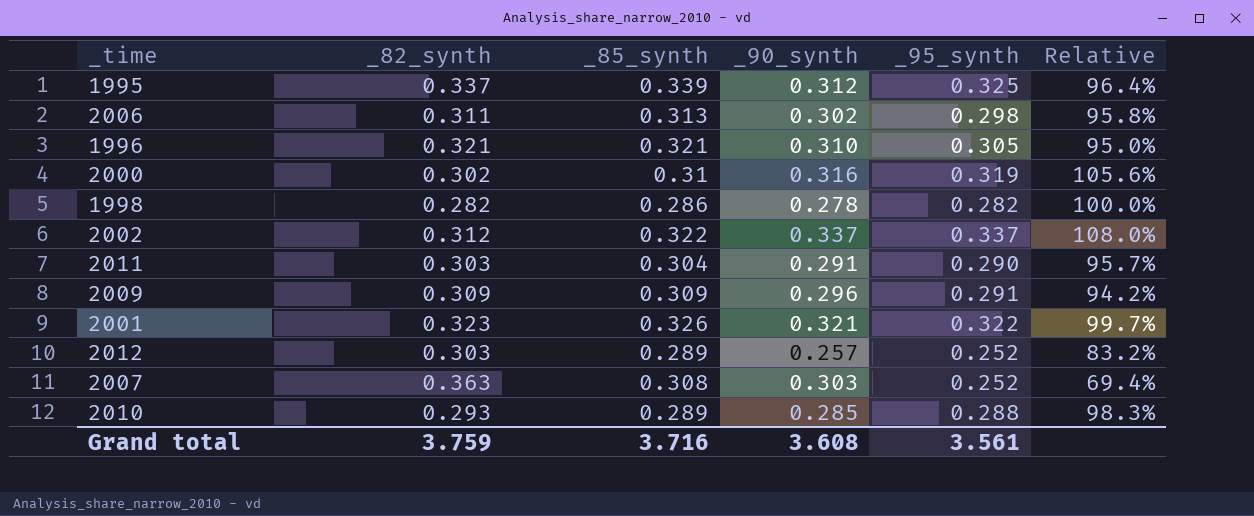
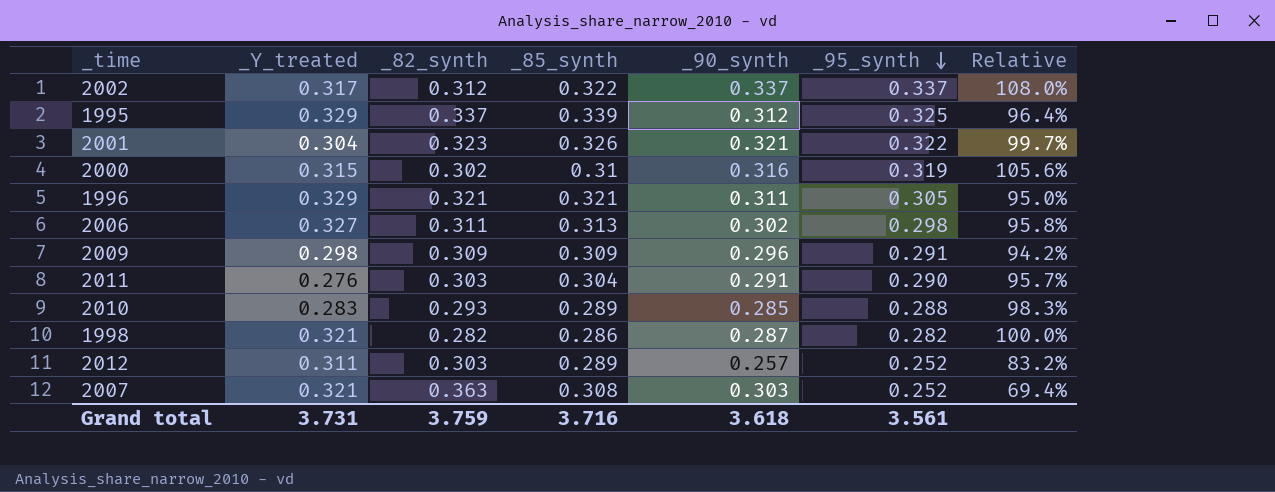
row order: none -> _95_synth descending
column _Y_treated | position: none -> 2
1996 | _90_synth: 0.310 -> 0.311
1998 | _90_synth: 0.278 -> 0.287
Grand total | _90_synth: 3.608 -> 3.618

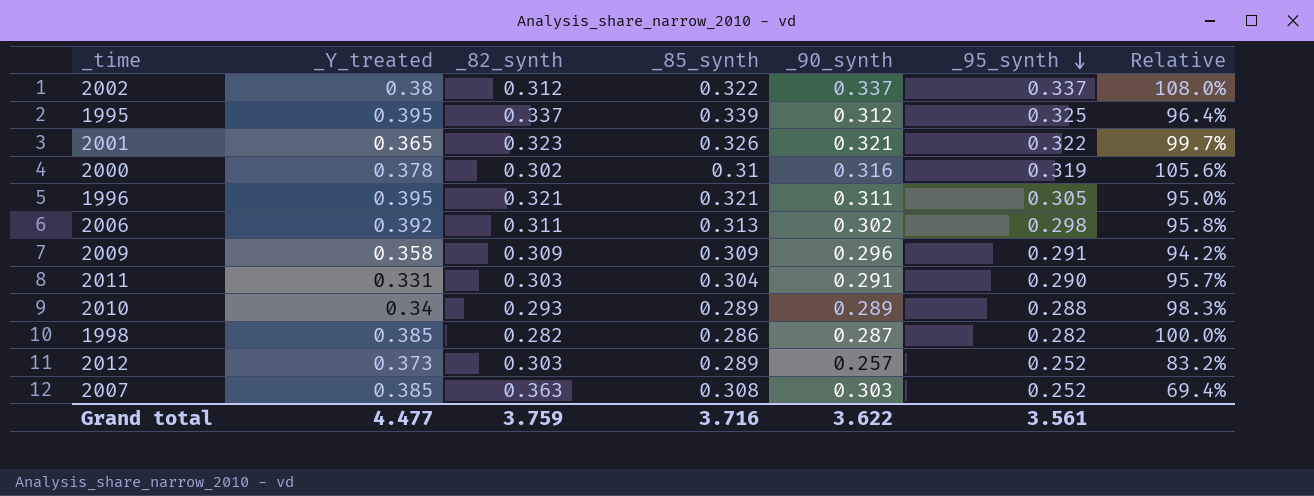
2002 | _Y_treated: 0.317 -> 0.38
1995 | _Y_treated: 0.329 -> 0.395
2001 | _Y_treated: 0.304 -> 0.365
2000 | _Y_treated: 0.315 -> 0.378
1996 | _Y_treated: 0.329 -> 0.395
2006 | _Y_treated: 0.327 -> 0.392
2009 | _Y_treated: 0.298 -> 0.358
2011 | _Y_treated: 0.276 -> 0.331
2010 | _Y_treated: 0.283 -> 0.34
2010 | _90_synth: 0.285 -> 0.289
1998 | _Y_treated: 0.321 -> 0.385
2012 | _Y_treated: 0.311 -> 0.373
2007 | _Y_treated: 0.321 -> 0.385
Grand total | _Y_treated: 3.731 -> 4.477
Grand total | _90_synth: 3.618 -> 3.622

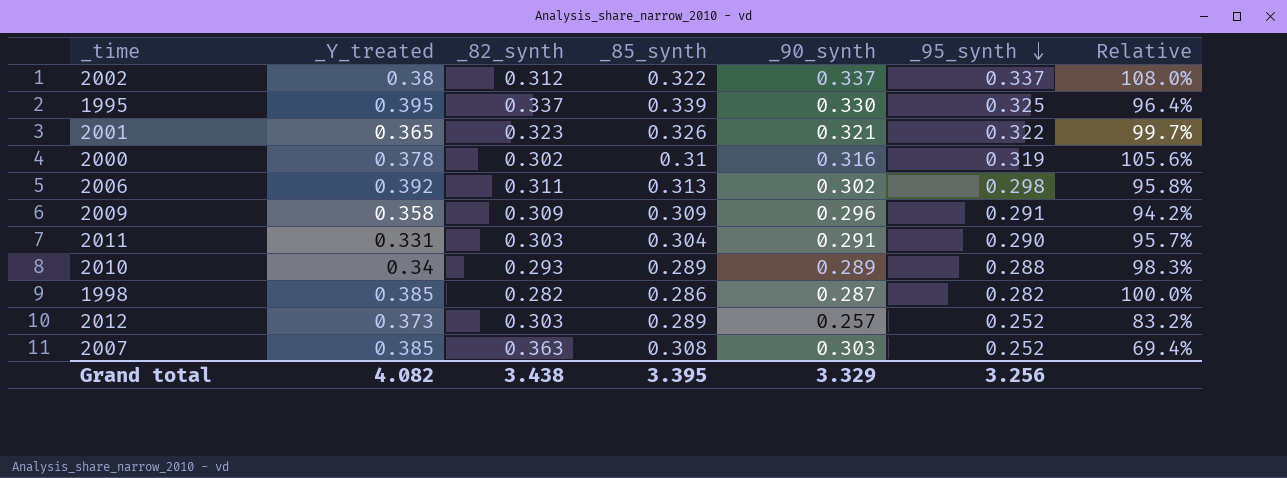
row 1996: 0.395 | 0.321 | 0.321 | 0.311 | 0.305 | 95.0% -> none
1995 | _90_synth: 0.312 -> 0.330
Grand total | _Y_treated: 4.477 -> 4.082
Grand total | _82_synth: 3.759 -> 3.438
Grand total | _85_synth: 3.716 -> 3.395
Grand total | _90_synth: 3.622 -> 3.329
Grand total | _95_synth: 3.561 -> 3.256

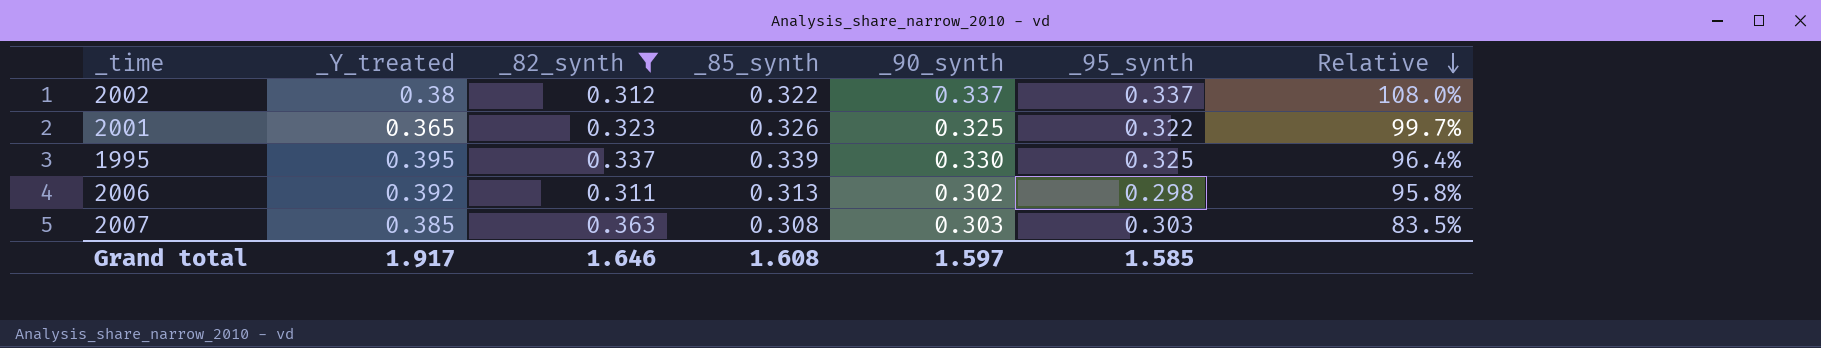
filter: none -> _82_synth >= 0.311
row order: _95_synth descending -> Relative descending
2001 | _90_synth: 0.321 -> 0.325
2007 | _95_synth: 0.252 -> 0.303
2007 | Relative: 69.4% -> 83.5%
Grand total | _Y_treated: 4.082 -> 1.917
Grand total | _82_synth: 3.438 -> 1.646
Grand total | _85_synth: 3.395 -> 1.608
Grand total | _90_synth: 3.329 -> 1.597
Grand total | _95_synth: 3.256 -> 1.585

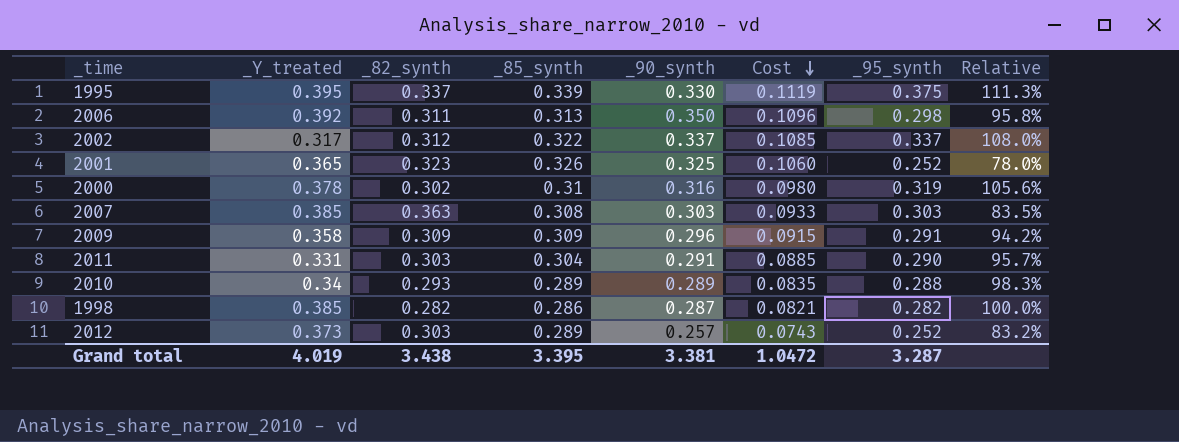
filter: _82_synth >= 0.311 -> none
row order: Relative descending -> Cost descending
column Cost | formula: none -> [_85_synth] * [_90_synth]
1995 | _95_synth: 0.325 -> 0.375
1995 | Relative: 96.4% -> 111.3%
2006 | _90_synth: 0.302 -> 0.350
2002 | _Y_treated: 0.38 -> 0.317
2001 | _95_synth: 0.322 -> 0.252
2001 | Relative: 99.7% -> 78.0%
Grand total | _Y_treated: 1.917 -> 4.019
Grand total | _82_synth: 1.646 -> 3.438
Grand total | _85_synth: 1.608 -> 3.395
Grand total | _90_synth: 1.597 -> 3.381
Grand total | _95_synth: 1.585 -> 3.287

